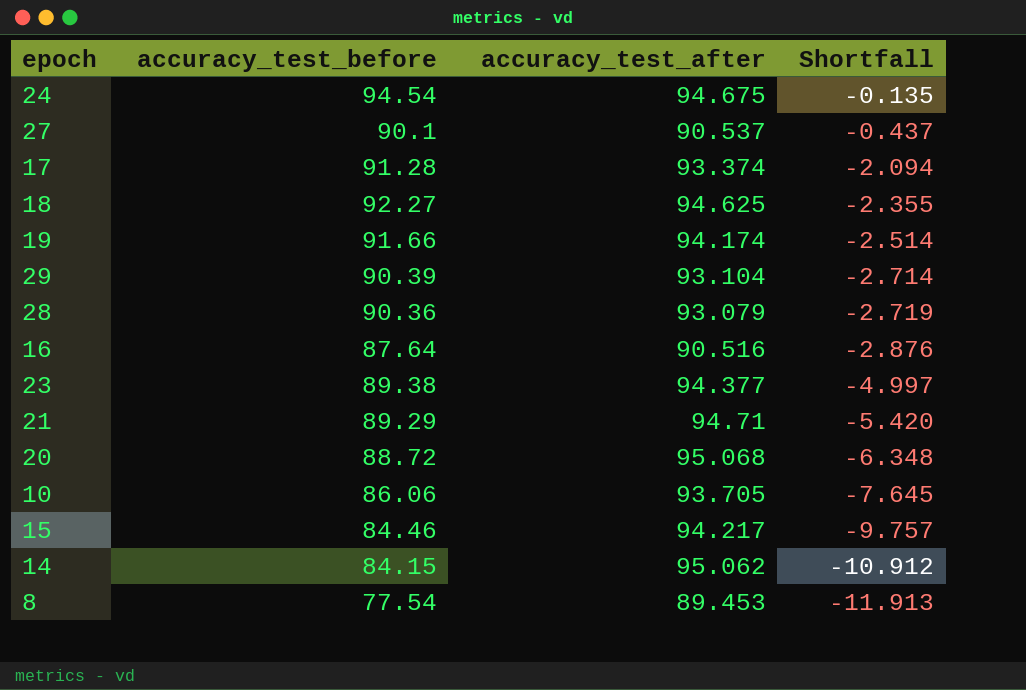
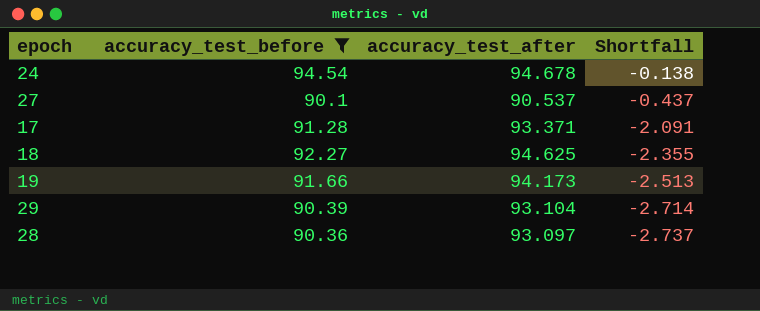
filter: none -> accuracy_test_before >= 90.1
24 | accuracy_test_after: 94.675 -> 94.678
24 | Shortfall: -0.135 -> -0.138
17 | accuracy_test_after: 93.374 -> 93.371
17 | Shortfall: -2.094 -> -2.091
19 | accuracy_test_after: 94.174 -> 94.173
19 | Shortfall: -2.514 -> -2.513
28 | accuracy_test_after: 93.079 -> 93.097
28 | Shortfall: -2.719 -> -2.737

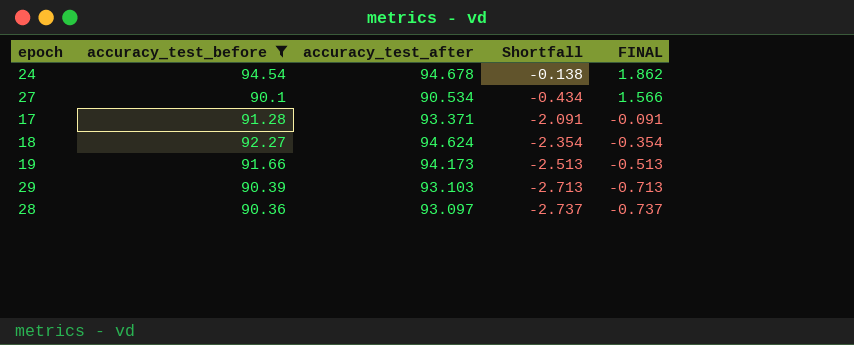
column FINAL | formula: none -> [Shortfall] + 2
27 | accuracy_test_after: 90.537 -> 90.534
27 | Shortfall: -0.437 -> -0.434
18 | accuracy_test_after: 94.625 -> 94.624
18 | Shortfall: -2.355 -> -2.354
29 | accuracy_test_after: 93.104 -> 93.103
29 | Shortfall: -2.714 -> -2.713

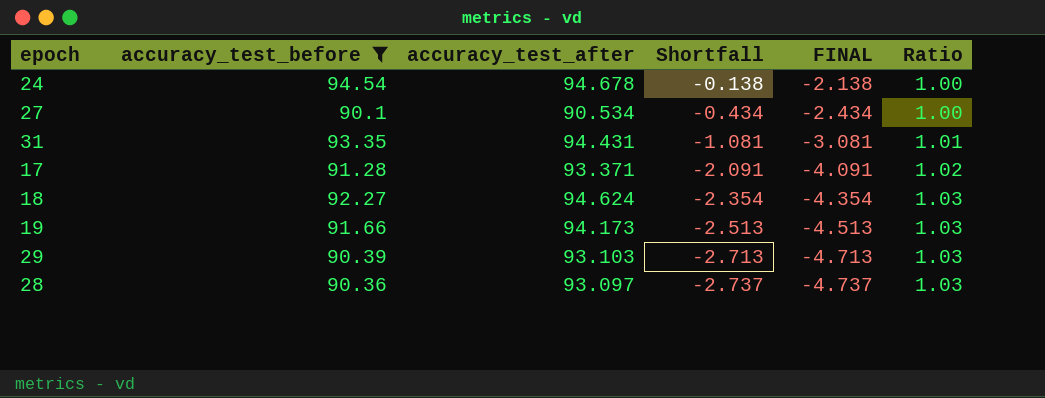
column FINAL | formula: [Shortfall] + 2 -> [Shortfall] - 2
column Ratio | formula: none -> [accuracy_test_after] / [accuracy_test_before]
row 31: none -> 93.35 | 94.431 | -1.081 | -3.081 | 1.01

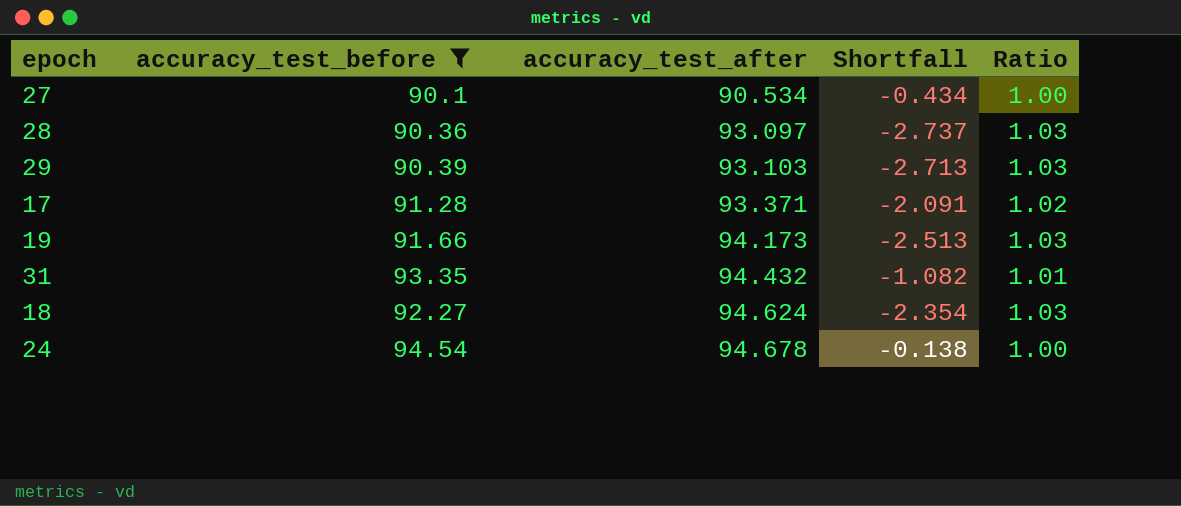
row order: Shortfall descending -> accuracy_test_after ascending
column FINAL | formula: [Shortfall] - 2 -> none
31 | accuracy_test_after: 94.431 -> 94.432
31 | Shortfall: -1.081 -> -1.082

